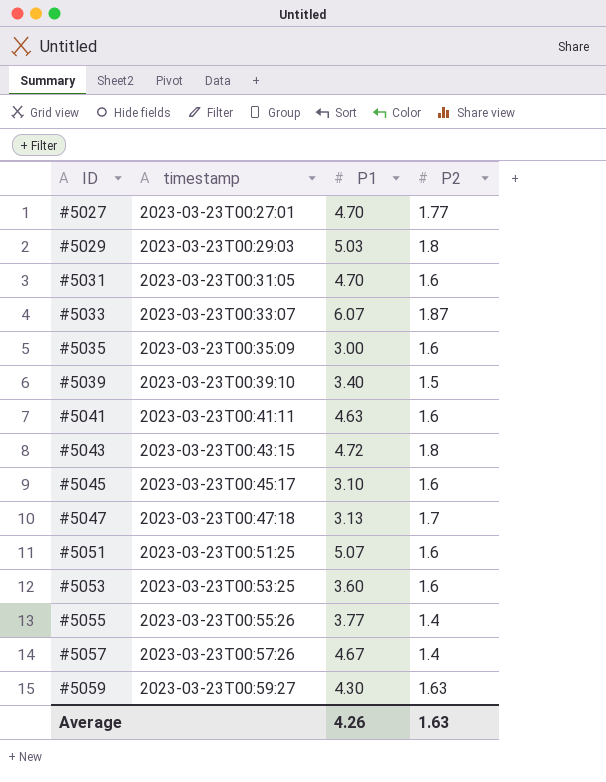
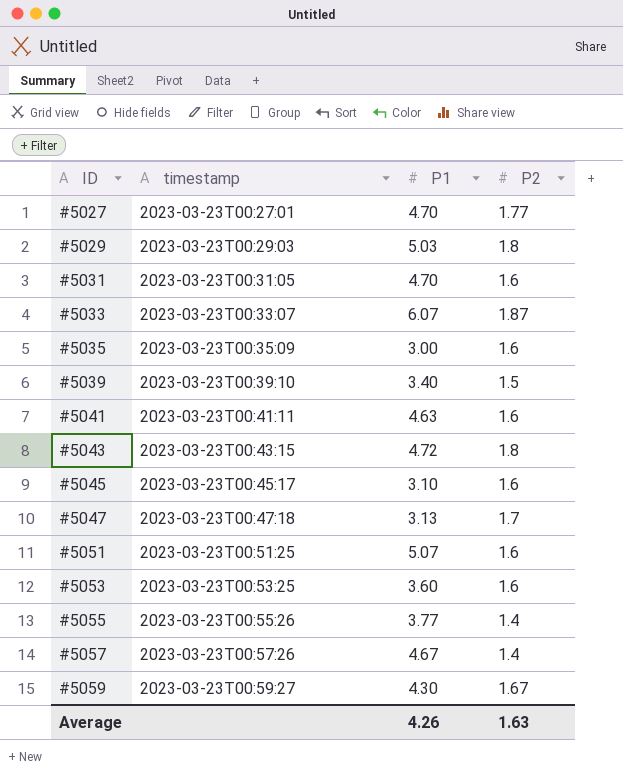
#5059 | P2: 1.63 -> 1.67

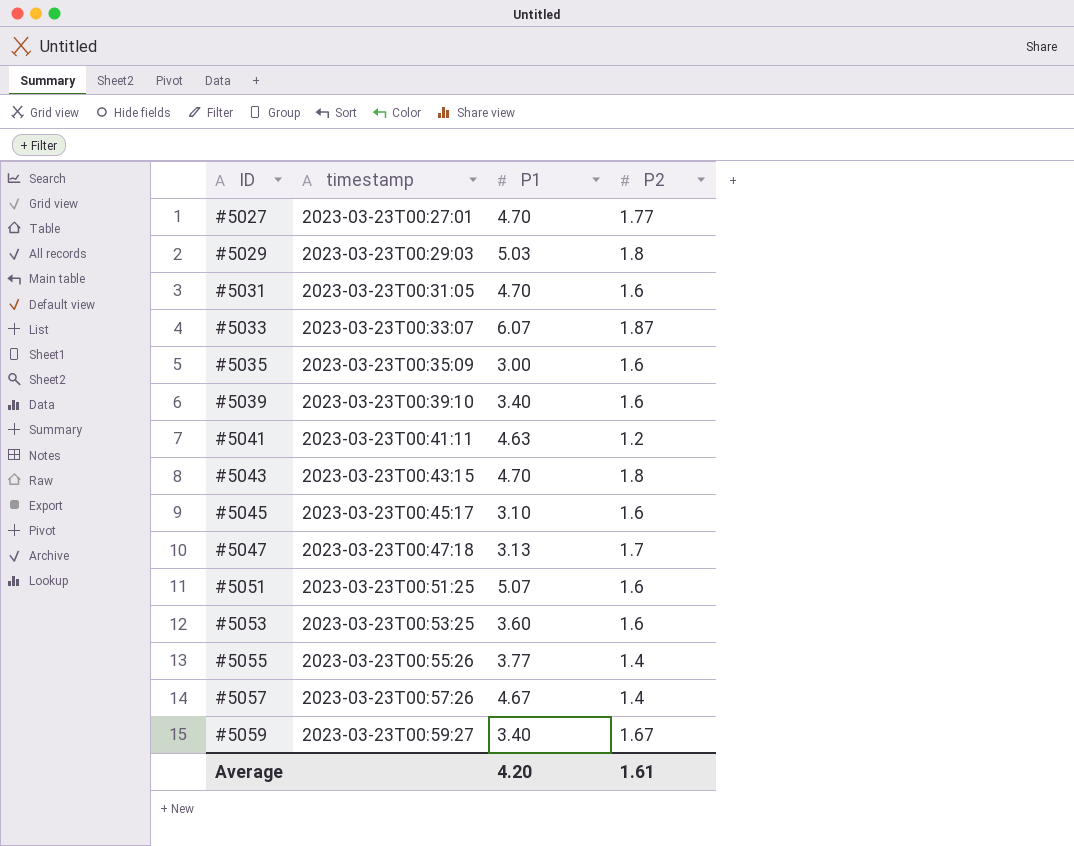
#5039 | P2: 1.5 -> 1.6
#5041 | P2: 1.6 -> 1.2
#5043 | P1: 4.72 -> 4.70
#5059 | P1: 4.30 -> 3.40
Average | P1: 4.26 -> 4.20
Average | P2: 1.63 -> 1.61

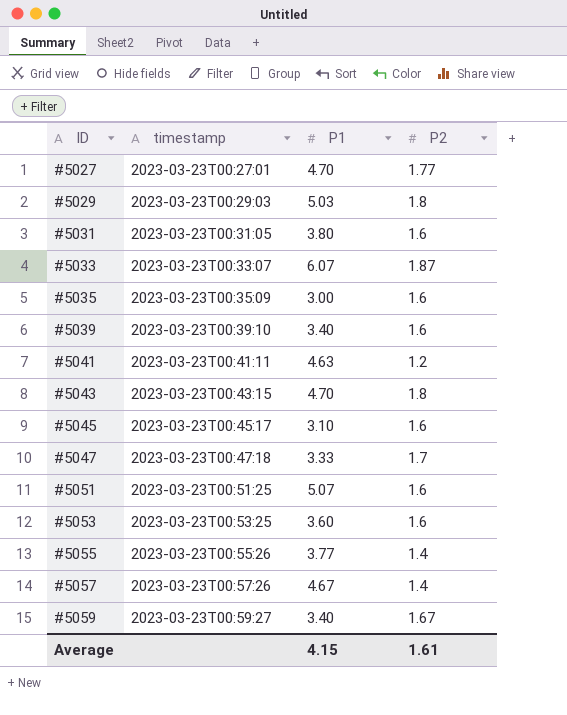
#5031 | P1: 4.70 -> 3.80
#5047 | P1: 3.13 -> 3.33
Average | P1: 4.20 -> 4.15

